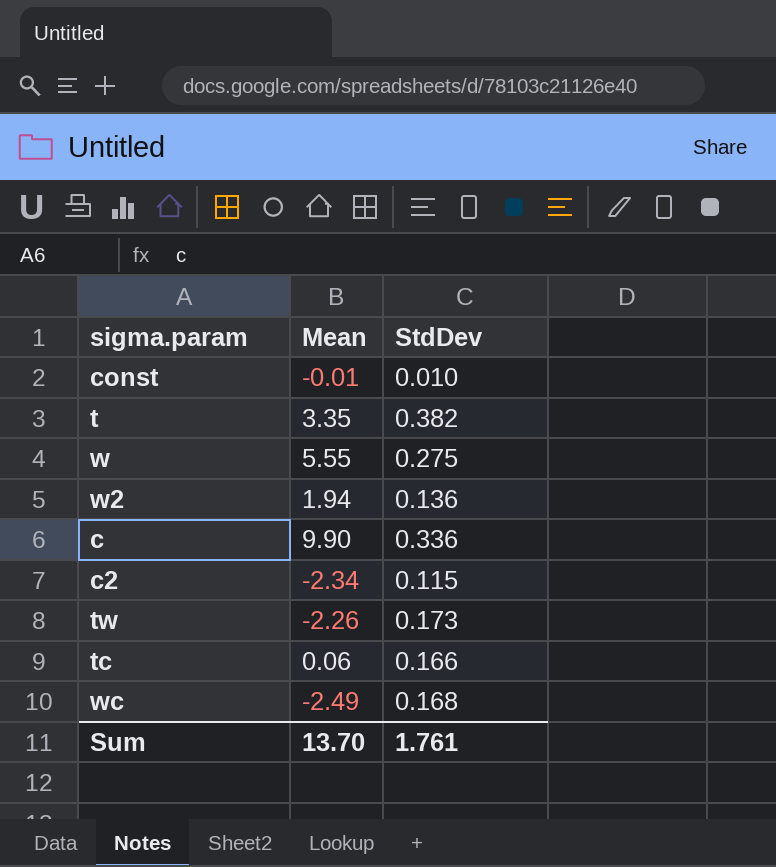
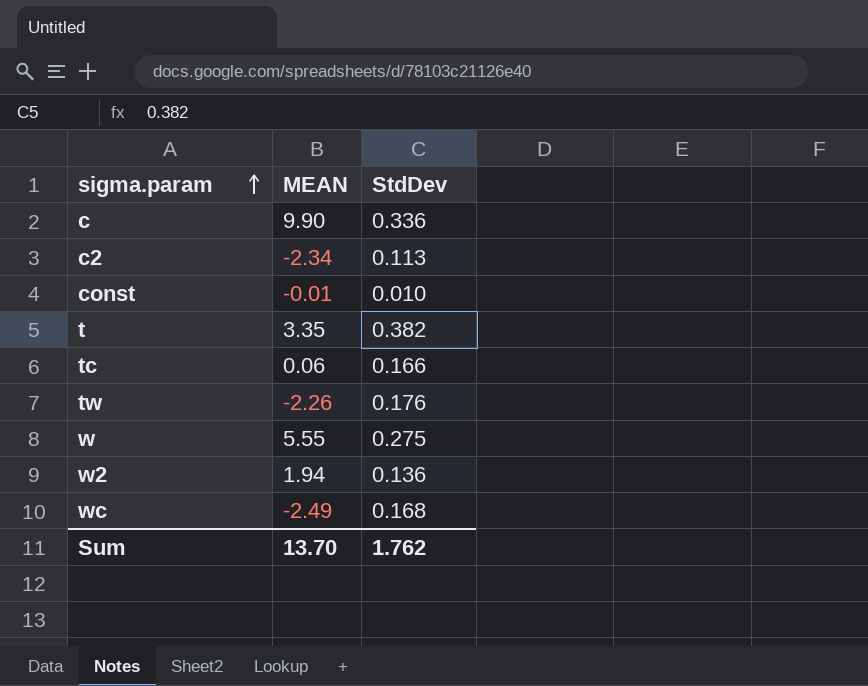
row order: none -> sigma.param ascending
column name: Mean -> MEAN
c2 | StdDev: 0.115 -> 0.113
tw | StdDev: 0.173 -> 0.176
Sum | StdDev: 1.761 -> 1.762

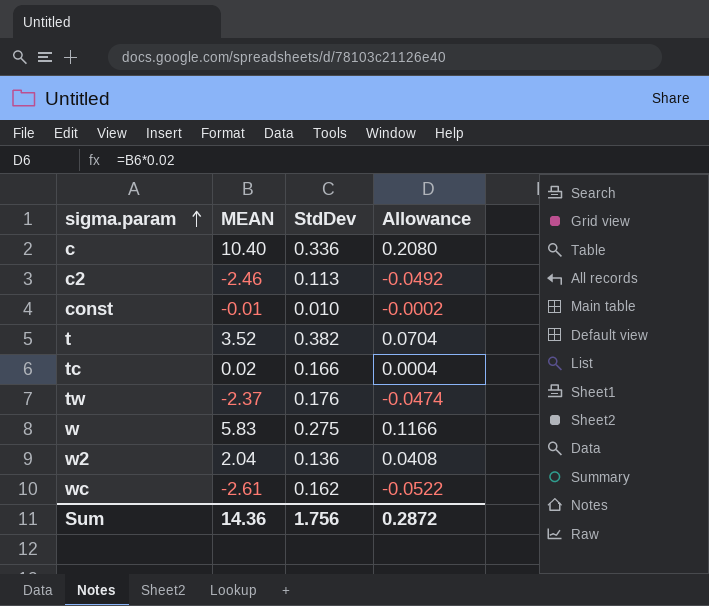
column Allowance | formula: none -> [MEAN] * 0.02
c | MEAN: 9.90 -> 10.40
c2 | MEAN: -2.34 -> -2.46
t | MEAN: 3.35 -> 3.52
tc | MEAN: 0.06 -> 0.02
tw | MEAN: -2.26 -> -2.37
w | MEAN: 5.55 -> 5.83
w2 | MEAN: 1.94 -> 2.04
wc | MEAN: -2.49 -> -2.61
wc | StdDev: 0.168 -> 0.162
Sum | MEAN: 13.70 -> 14.36
Sum | StdDev: 1.762 -> 1.756

